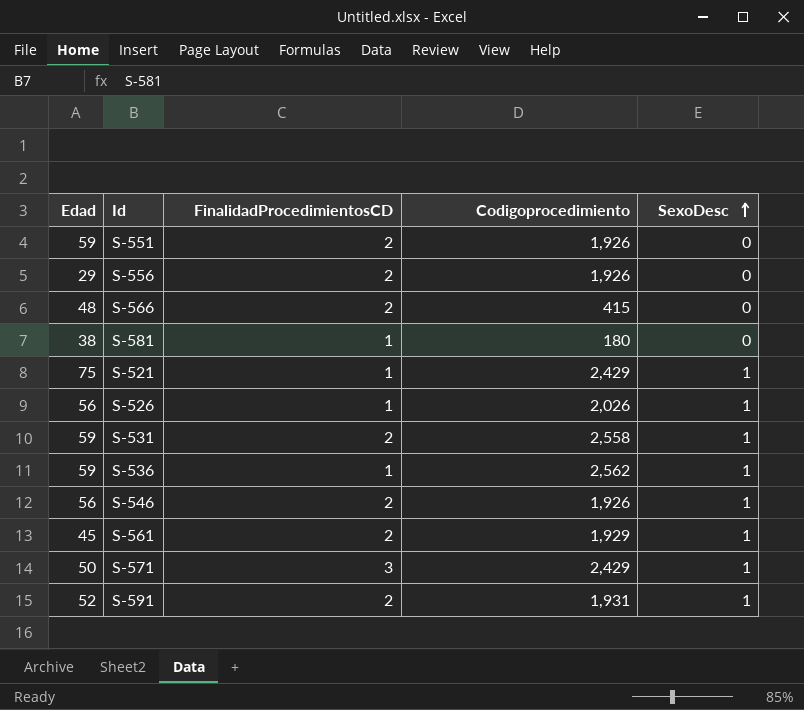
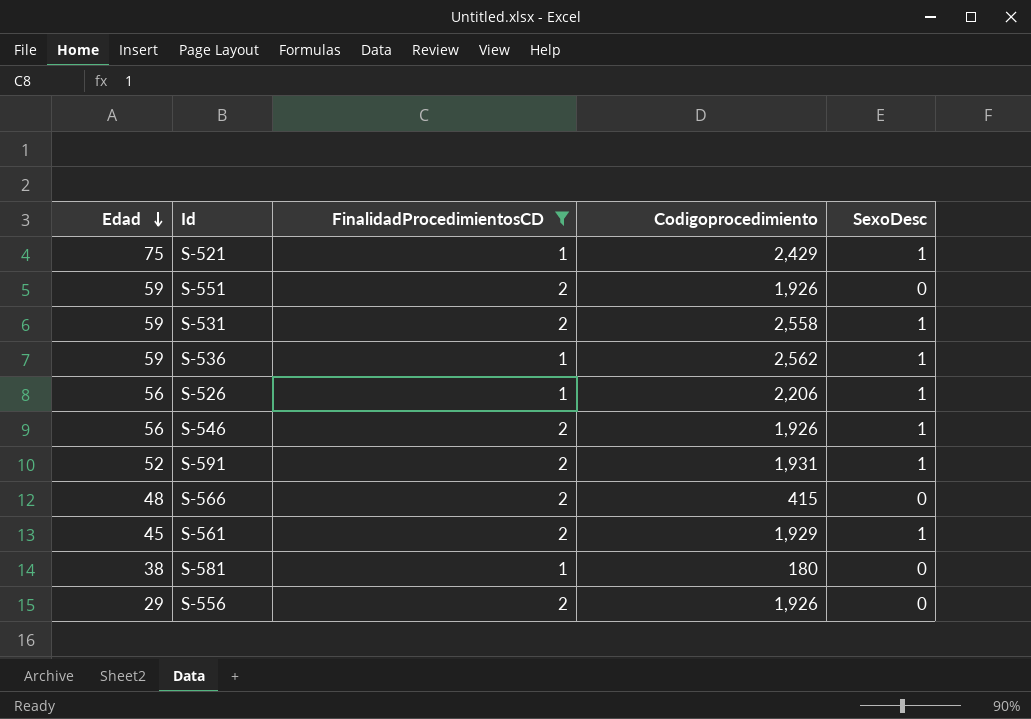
filter: none -> FinalidadProcedimientosCD != 3
row order: SexoDesc ascending -> Edad descending
S-526 | Codigoprocedimiento: 2,026 -> 2,206

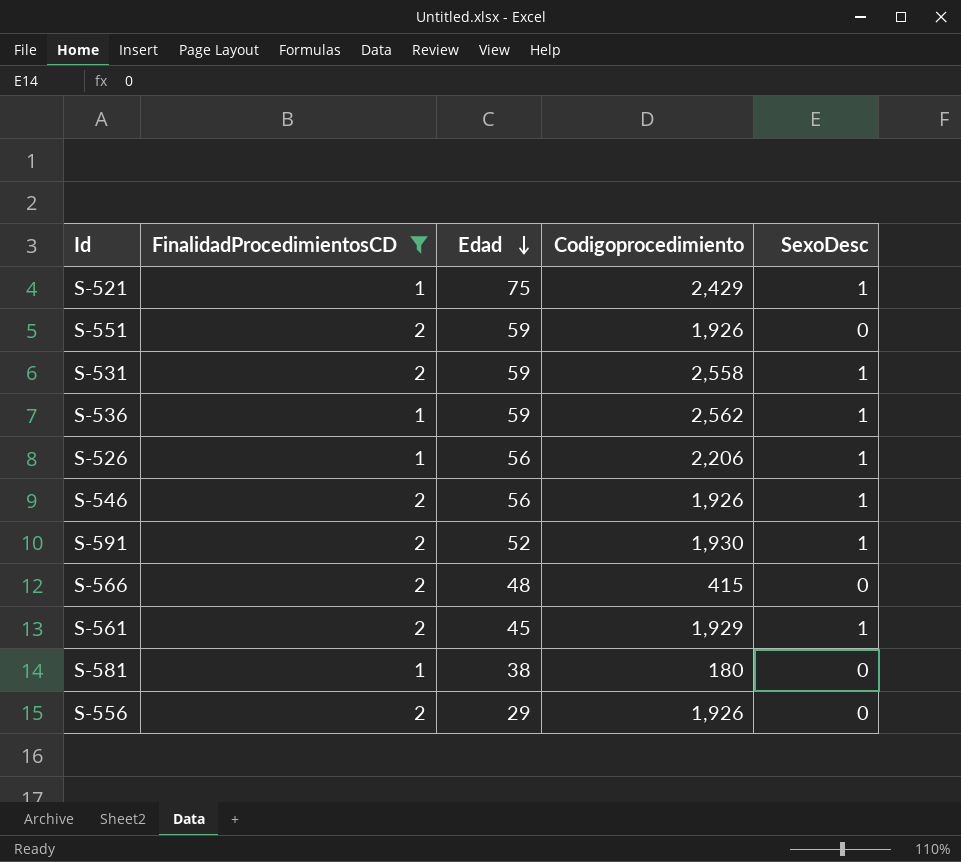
column Edad | position: 1 -> 3
S-591 | Codigoprocedimiento: 1,931 -> 1,930

